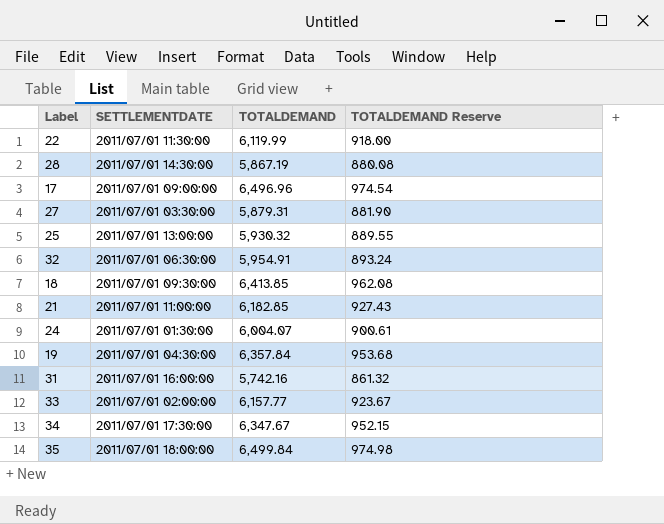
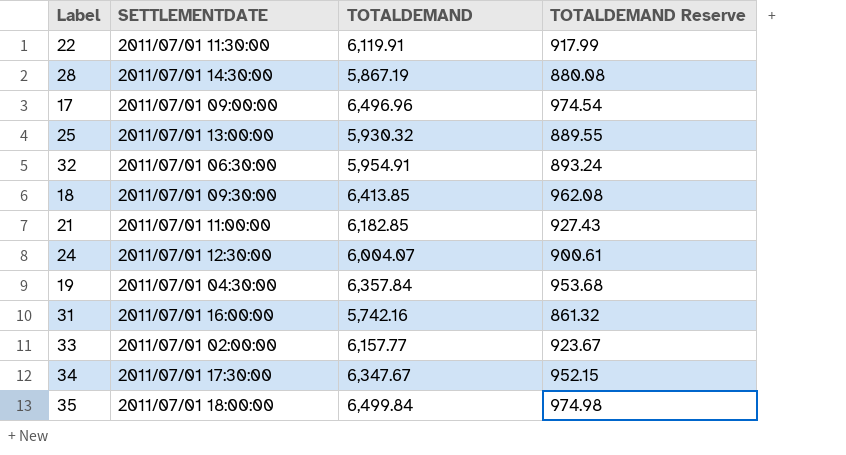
row 27: 2011/07/01 03:30:00 | 5,879.31 | 881.90 -> none
22 | TOTALDEMAND: 6,119.99 -> 6,119.91
22 | TOTALDEMAND Reserve: 918.00 -> 917.99
24 | SETTLEMENTDATE: 2011/07/01 01:30:00 -> 2011/07/01 12:30:00

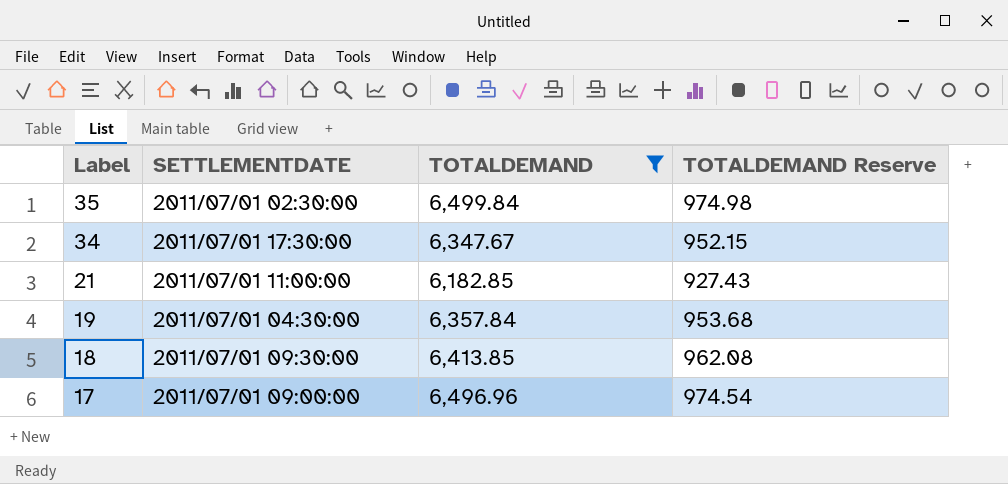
filter: none -> TOTALDEMAND >= 6,182.85
row order: none -> Label descending
35 | SETTLEMENTDATE: 2011/07/01 18:00:00 -> 2011/07/01 02:30:00

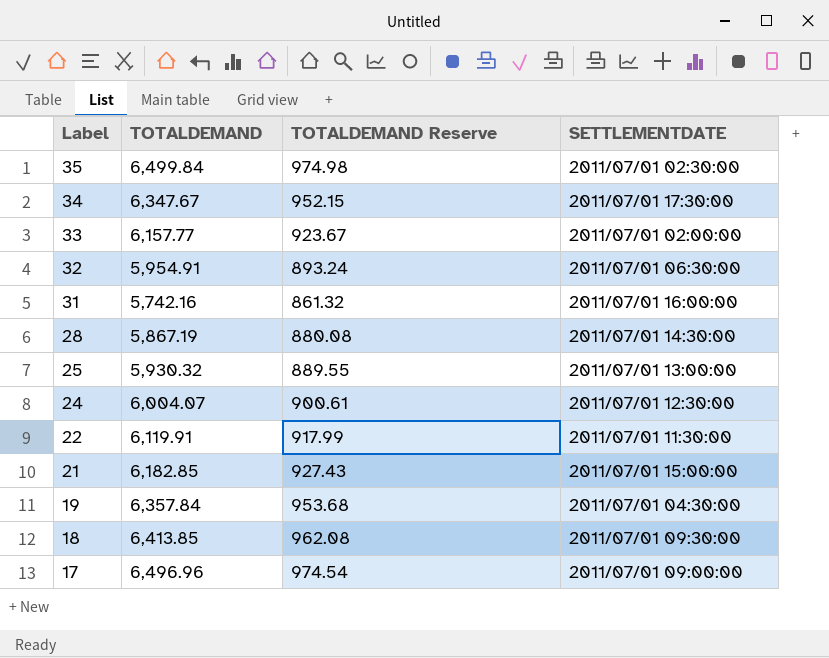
filter: TOTALDEMAND >= 6,182.85 -> none
column SETTLEMENTDATE | position: 2 -> 4
21 | SETTLEMENTDATE: 2011/07/01 11:00:00 -> 2011/07/01 15:00:00

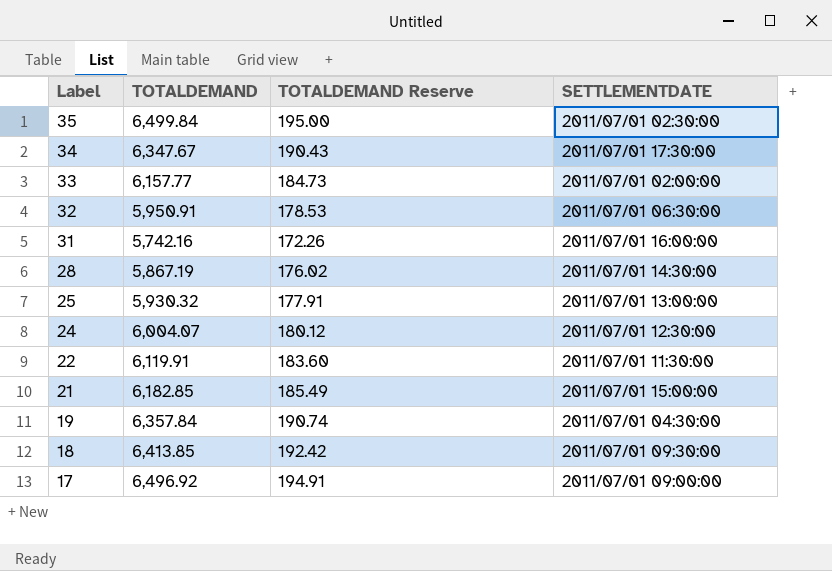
column TOTALDEMAND Reserve | formula: [TOTALDEMAND] * 0.15 -> [TOTALDEMAND] * 0.03
32 | TOTALDEMAND: 5,954.91 -> 5,950.91
17 | TOTALDEMAND: 6,496.96 -> 6,496.92

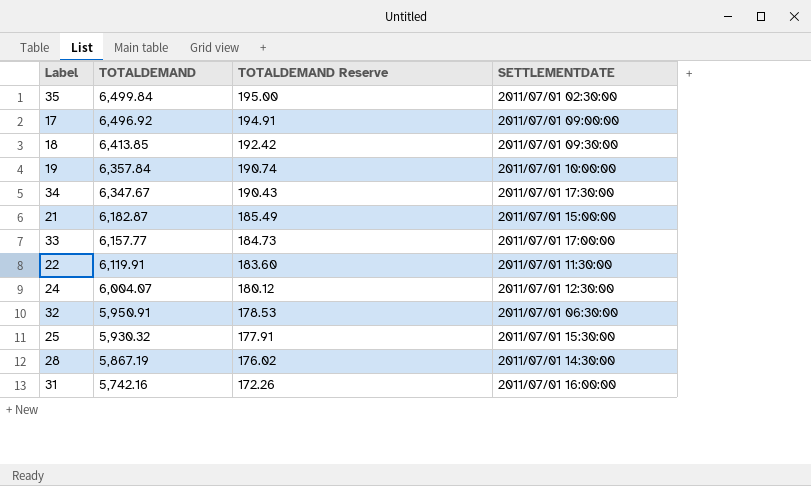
row order: Label descending -> TOTALDEMAND descending
19 | SETTLEMENTDATE: 2011/07/01 04:30:00 -> 2011/07/01 10:00:00
21 | TOTALDEMAND: 6,182.85 -> 6,182.87
33 | SETTLEMENTDATE: 2011/07/01 02:00:00 -> 2011/07/01 17:00:00
25 | SETTLEMENTDATE: 2011/07/01 13:00:00 -> 2011/07/01 15:30:00

